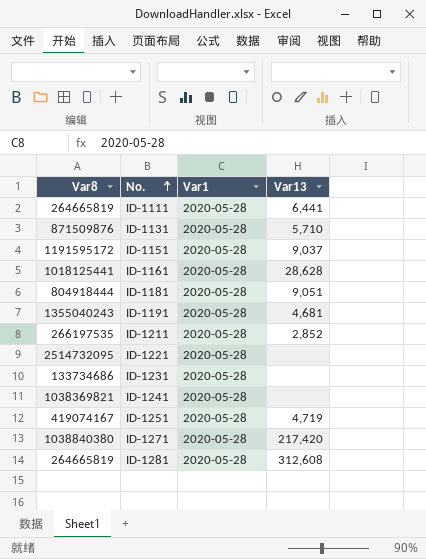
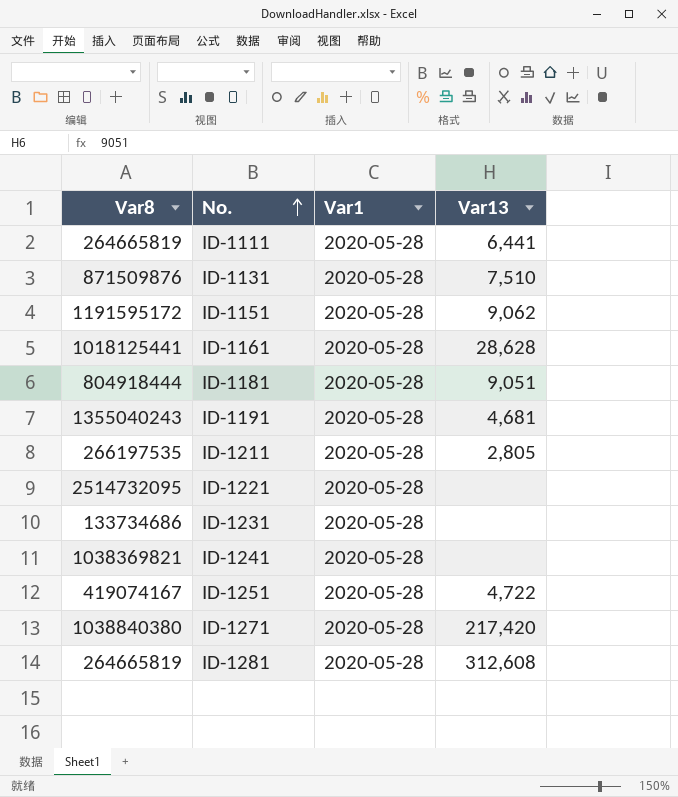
ID-1131 | Var13: 5,710 -> 7,510
ID-1151 | Var13: 9,037 -> 9,062
ID-1211 | Var13: 2,852 -> 2,805
ID-1251 | Var13: 4,719 -> 4,722

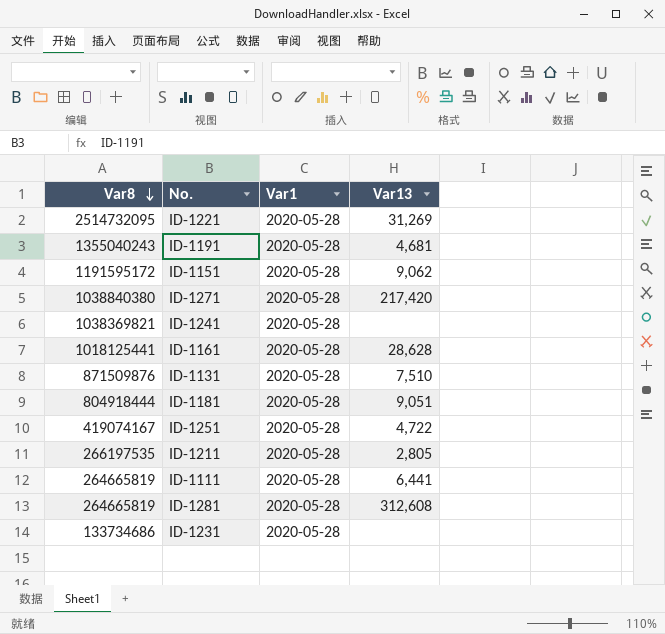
row order: No. ascending -> Var8 descending
ID-1221 | Var13: none -> 31,269

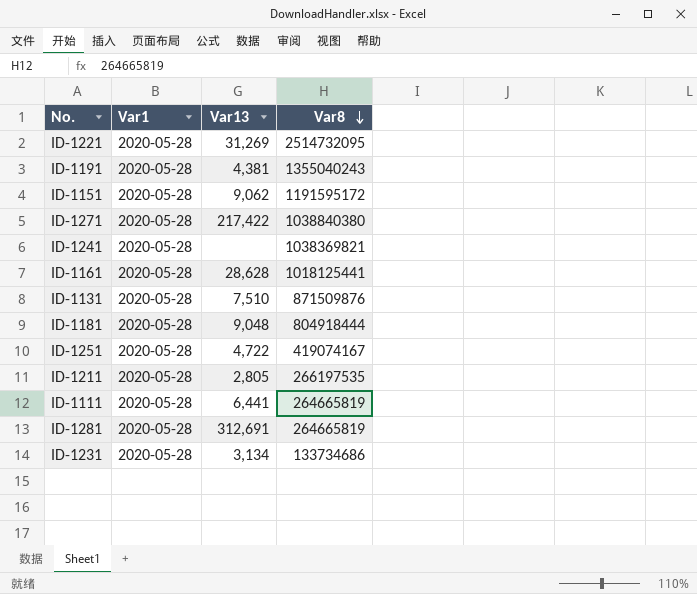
column Var8 | position: 1 -> 4
ID-1191 | Var13: 4,681 -> 4,381
ID-1271 | Var13: 217,420 -> 217,422
ID-1181 | Var13: 9,051 -> 9,048
ID-1281 | Var13: 312,608 -> 312,691
ID-1231 | Var13: none -> 3,134

